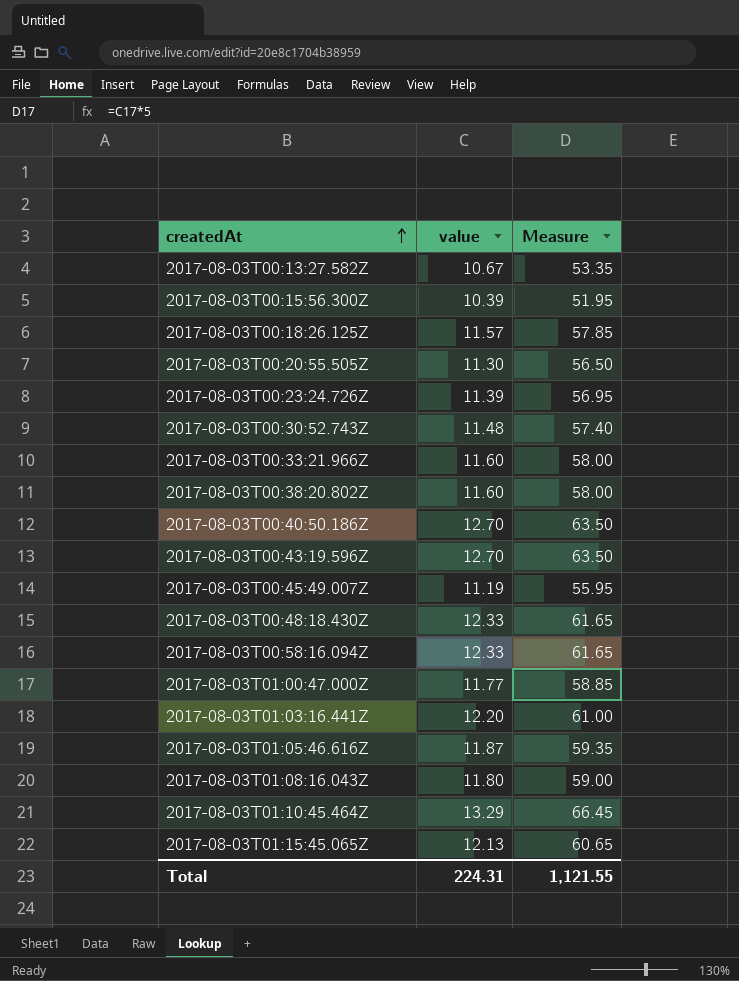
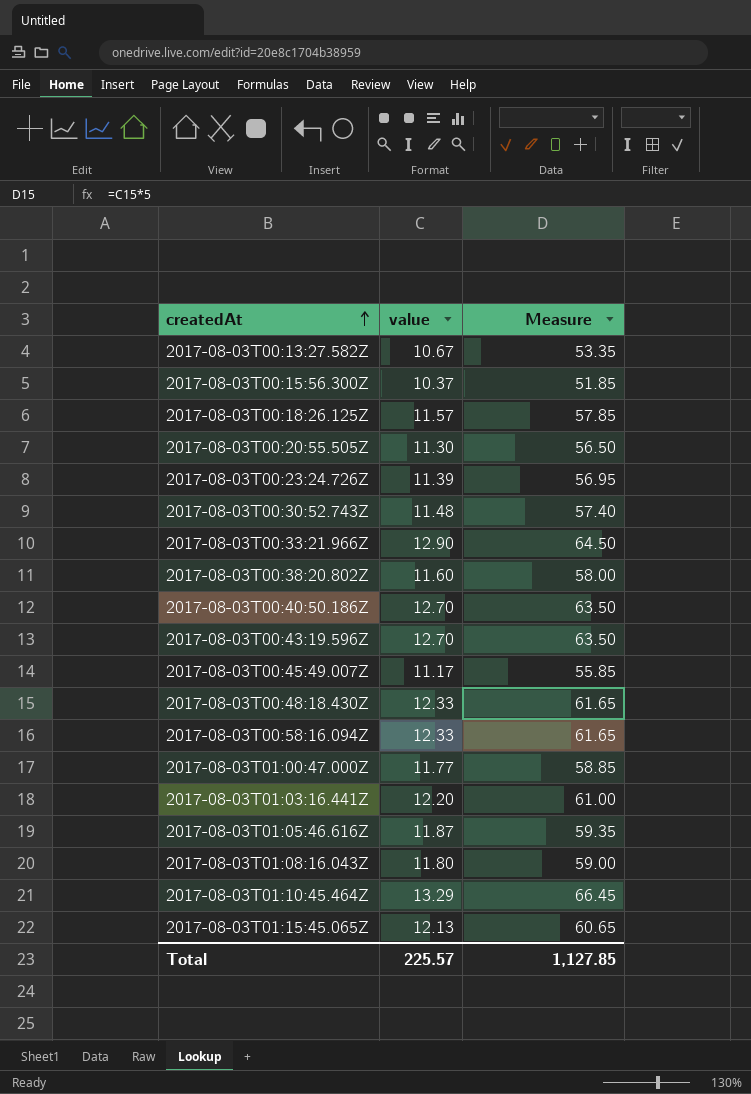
2017-08-03T00:15:56.300Z | value: 10.39 -> 10.37
2017-08-03T00:15:56.300Z | Measure: 51.95 -> 51.85
2017-08-03T00:33:21.966Z | value: 11.60 -> 12.90
2017-08-03T00:33:21.966Z | Measure: 58.00 -> 64.50
2017-08-03T00:45:49.007Z | value: 11.19 -> 11.17
2017-08-03T00:45:49.007Z | Measure: 55.95 -> 55.85
Total | value: 224.31 -> 225.57
Total | Measure: 1,121.55 -> 1,127.85

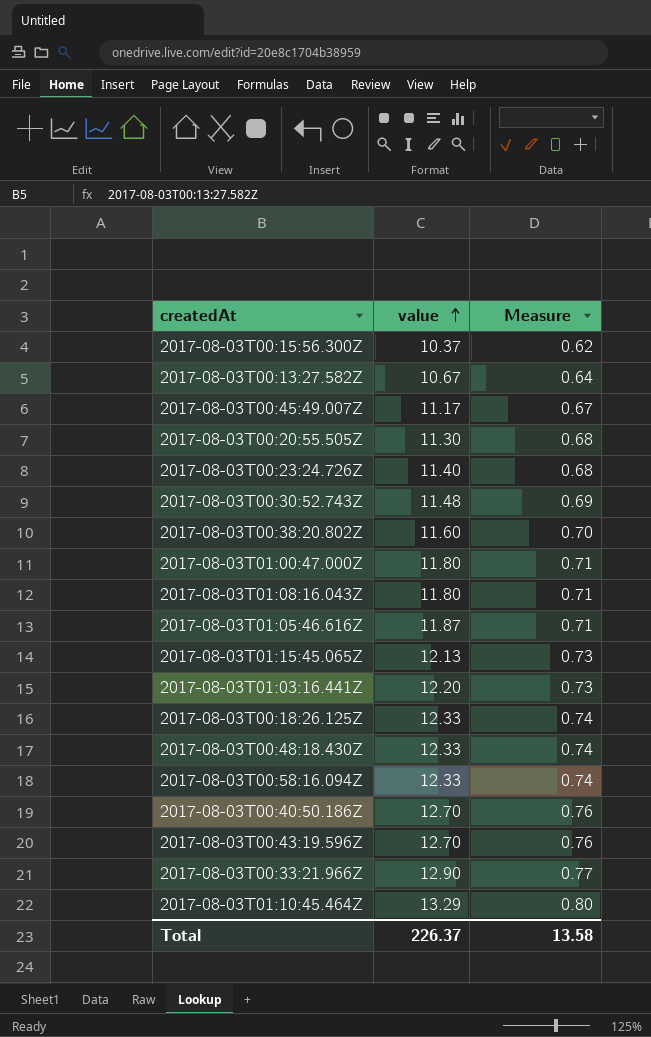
row order: createdAt ascending -> value ascending
column Measure | formula: [value] * 5 -> [value] * 0.06
2017-08-03T00:23:24.726Z | value: 11.39 -> 11.40
2017-08-03T01:00:47.000Z | value: 11.77 -> 11.80
2017-08-03T00:18:26.125Z | value: 11.57 -> 12.33
Total | value: 225.57 -> 226.37
Total | Measure: 1,127.85 -> 13.58

